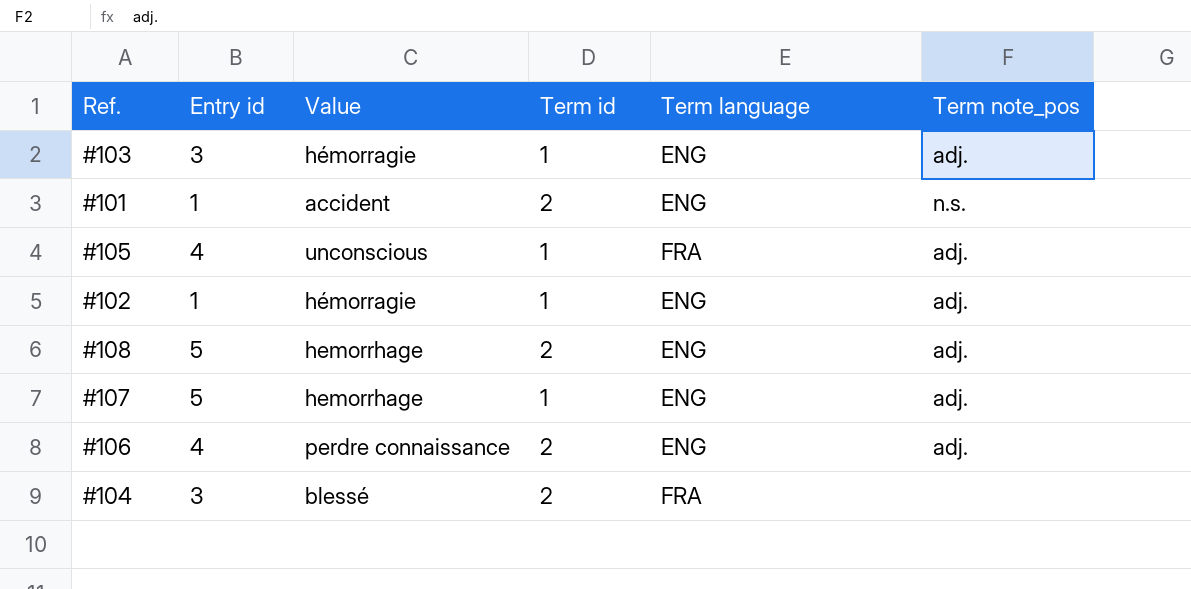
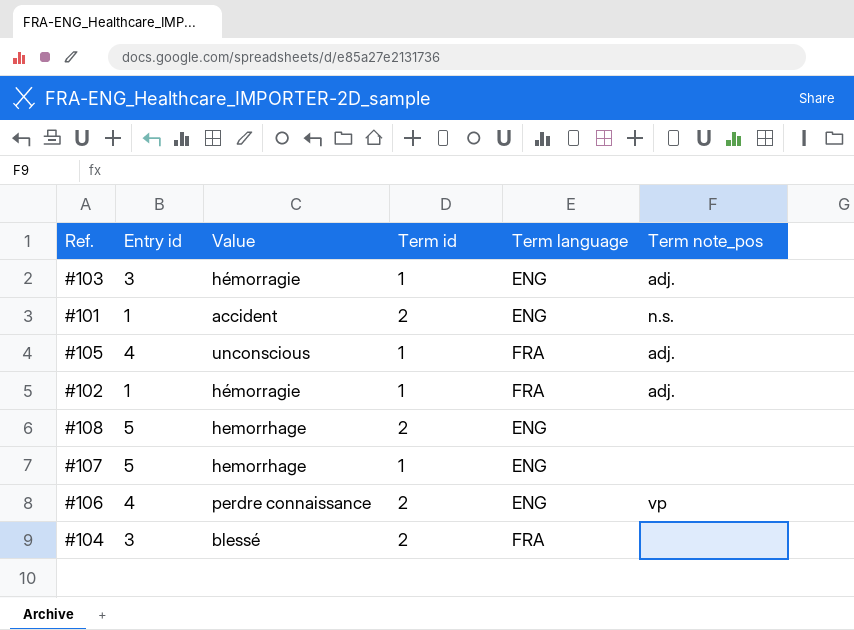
#102 | Term language: ENG -> FRA
#108 | Term note_pos: adj. -> none
#107 | Term note_pos: adj. -> none
#106 | Term note_pos: adj. -> vp

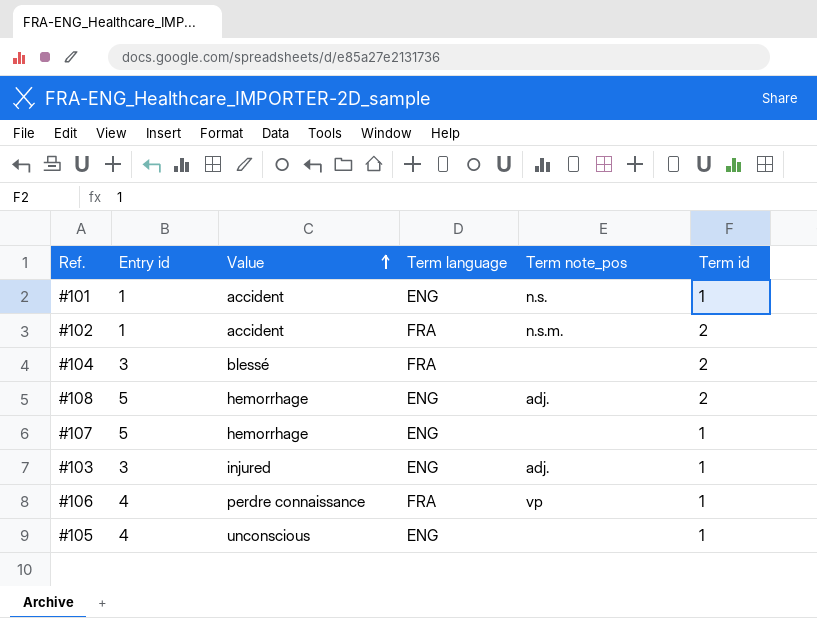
row order: none -> Value ascending
column Term id | position: 4 -> 6
#101 | Term id: 2 -> 1
#102 | Value: hémorragie -> accident
#102 | Term note_pos: adj. -> n.s.m.
#102 | Term id: 1 -> 2
#108 | Term note_pos: none -> adj.
#103 | Value: hémorragie -> injured
#106 | Term language: ENG -> FRA
#106 | Term id: 2 -> 1
#105 | Term language: FRA -> ENG
#105 | Term note_pos: adj. -> none

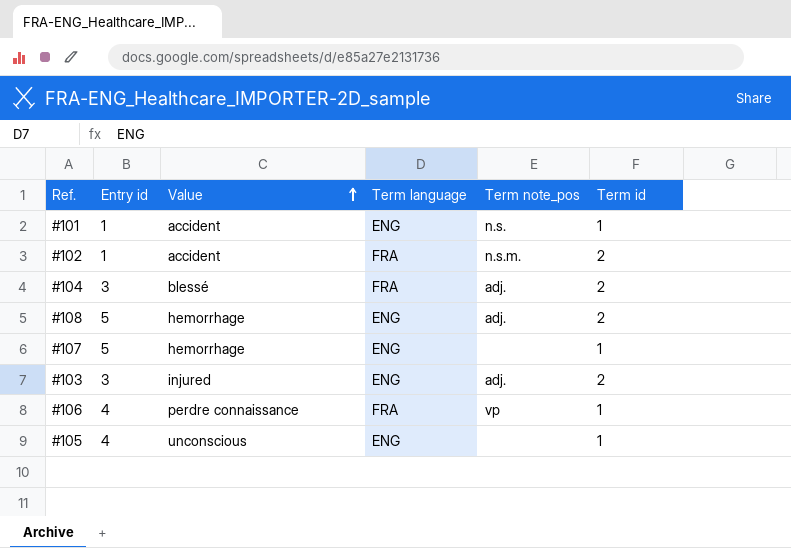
#104 | Term note_pos: none -> adj.
#103 | Term id: 1 -> 2

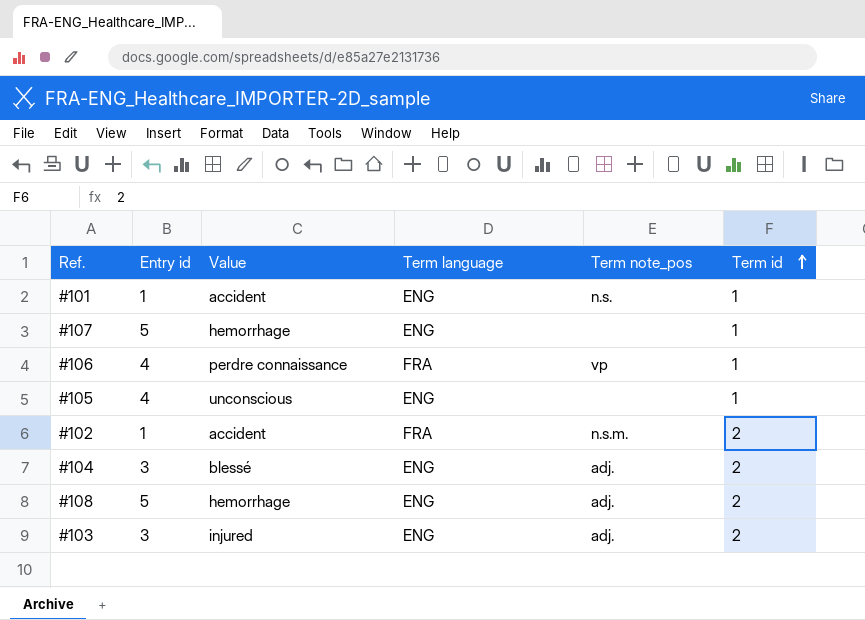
row order: Value ascending -> Term id ascending
#104 | Term language: FRA -> ENG

